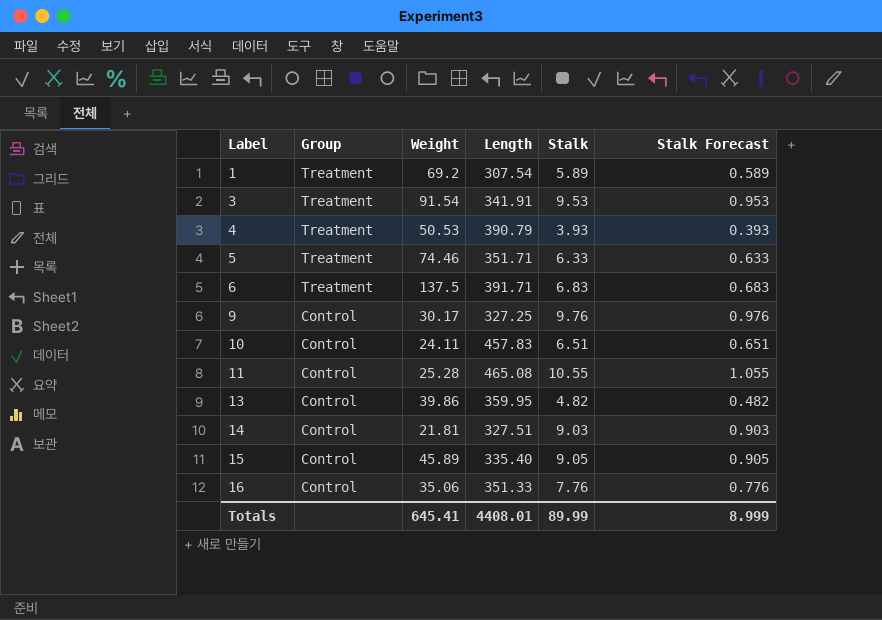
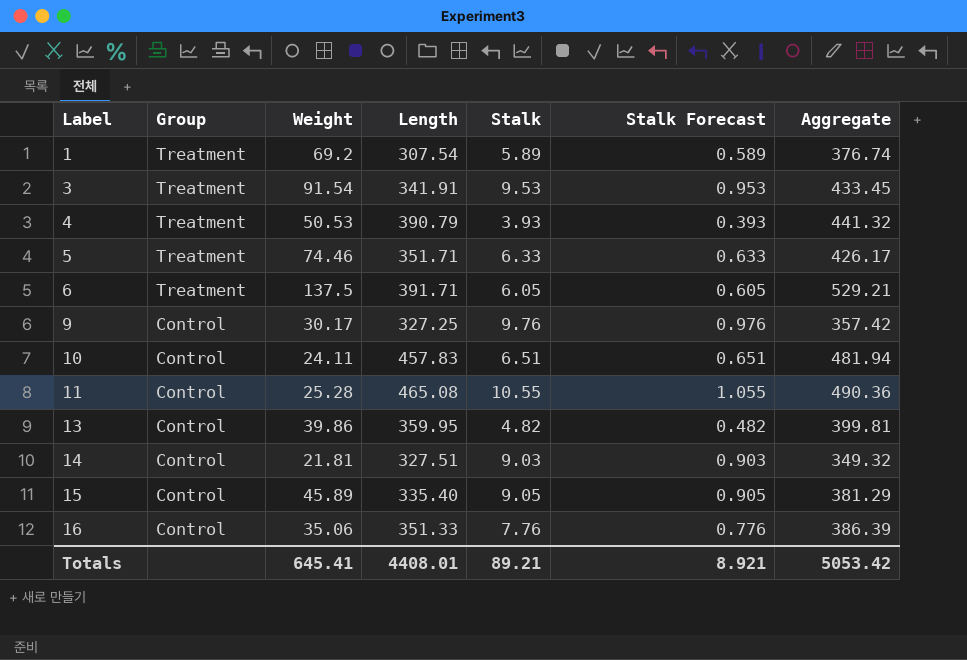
column Aggregate | formula: none -> [Weight] + [Length]
6 | Stalk: 6.83 -> 6.05
6 | Stalk Forecast: 0.683 -> 0.605
Totals | Stalk: 89.99 -> 89.21
Totals | Stalk Forecast: 8.999 -> 8.921

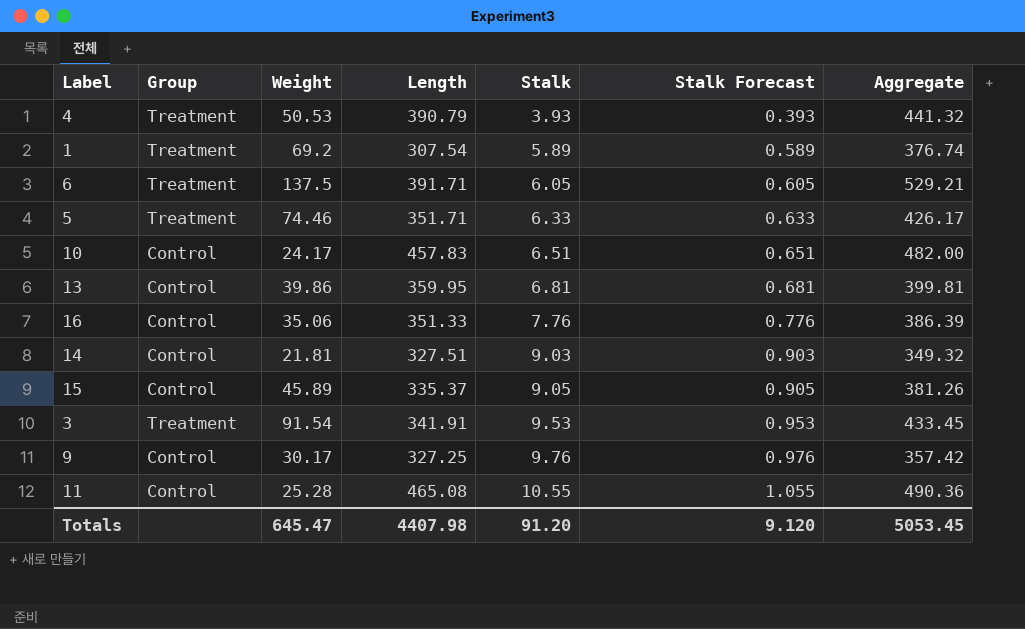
row order: Label ascending -> Stalk ascending
10 | Weight: 24.11 -> 24.17
10 | Aggregate: 481.94 -> 482.00
13 | Stalk: 4.82 -> 6.81
13 | Stalk Forecast: 0.482 -> 0.681
15 | Length: 335.40 -> 335.37
15 | Aggregate: 381.29 -> 381.26
Totals | Weight: 645.41 -> 645.47
Totals | Length: 4408.01 -> 4407.98
Totals | Stalk: 89.21 -> 91.20
Totals | Stalk Forecast: 8.921 -> 9.120
Totals | Aggregate: 5053.42 -> 5053.45

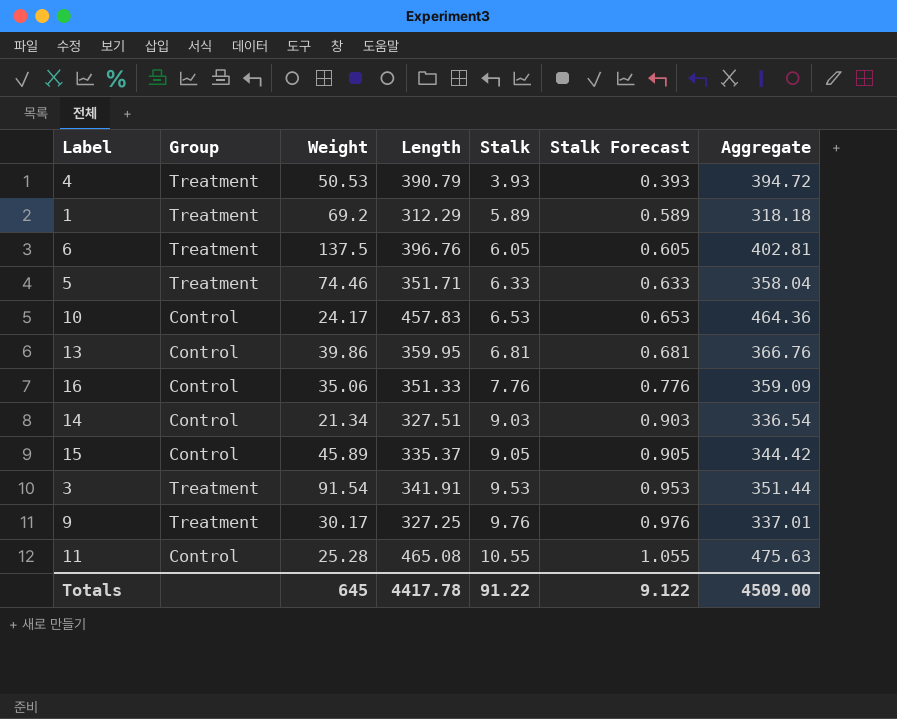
column Aggregate | formula: [Weight] + [Length] -> [Length] + [Stalk]
1 | Length: 307.54 -> 312.29
6 | Length: 391.71 -> 396.76
10 | Stalk: 6.51 -> 6.53
10 | Stalk Forecast: 0.651 -> 0.653
14 | Weight: 21.81 -> 21.34
9 | Group: Control -> Treatment
Totals | Weight: 645.47 -> 645
Totals | Length: 4407.98 -> 4417.78
Totals | Stalk: 91.20 -> 91.22
Totals | Stalk Forecast: 9.120 -> 9.122
Totals | Aggregate: 5053.45 -> 4509.00

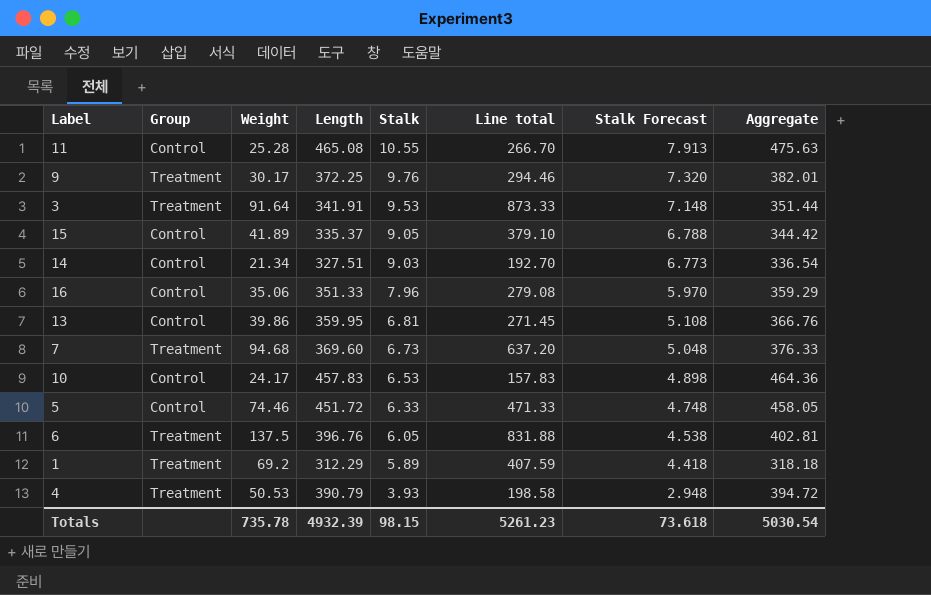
row order: Stalk ascending -> Stalk descending
column Line total | formula: none -> [Weight] * [Stalk]
column Stalk Forecast | formula: [Stalk] * 0.1 -> [Stalk] * 0.75
9 | Length: 327.25 -> 372.25
9 | Aggregate: 337.01 -> 382.01
3 | Weight: 91.54 -> 91.64
15 | Weight: 45.89 -> 41.89
16 | Stalk: 7.76 -> 7.96
16 | Aggregate: 359.09 -> 359.29
row 7: none -> Treatment | 94.68 | 369.60 | 6.73 | 637.20 | 5.048 | 376.33
5 | Group: Treatment -> Control
5 | Length: 351.71 -> 451.72
5 | Aggregate: 358.04 -> 458.05
Totals | Weight: 645 -> 735.78
Totals | Length: 4417.78 -> 4932.39
Totals | Stalk: 91.22 -> 98.15
Totals | Stalk Forecast: 9.122 -> 73.618
Totals | Aggregate: 4509.00 -> 5030.54

